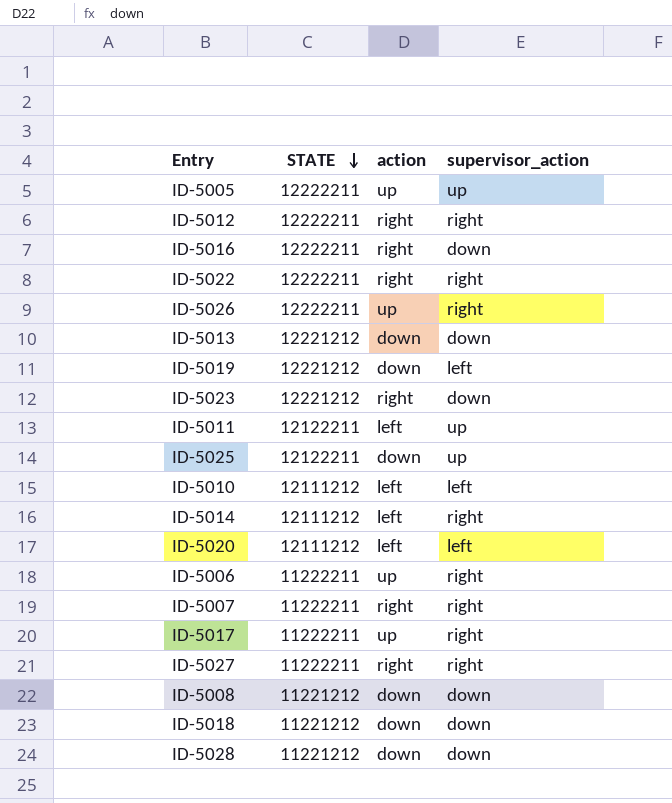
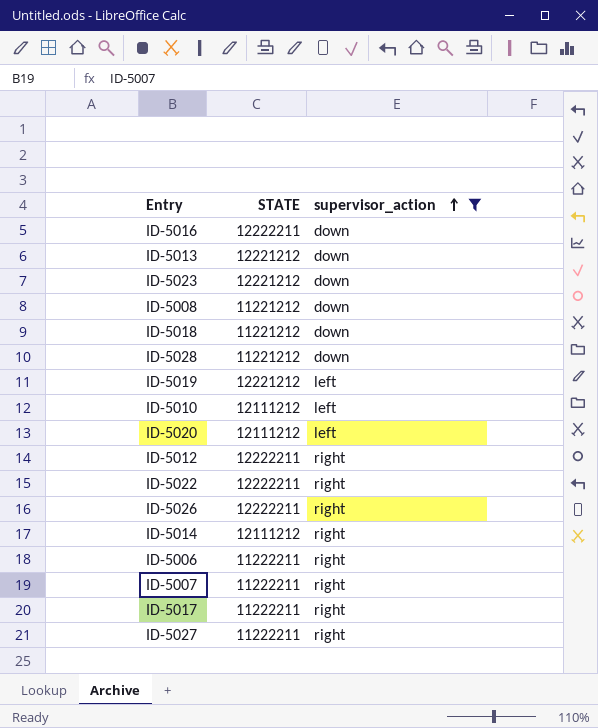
filter: none -> supervisor_action != up
row order: STATE descending -> supervisor_action ascending
column action | position: 3 -> none

